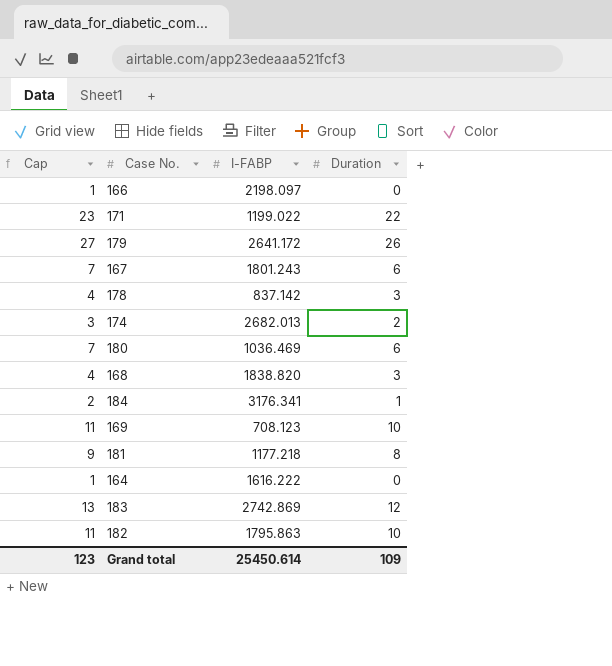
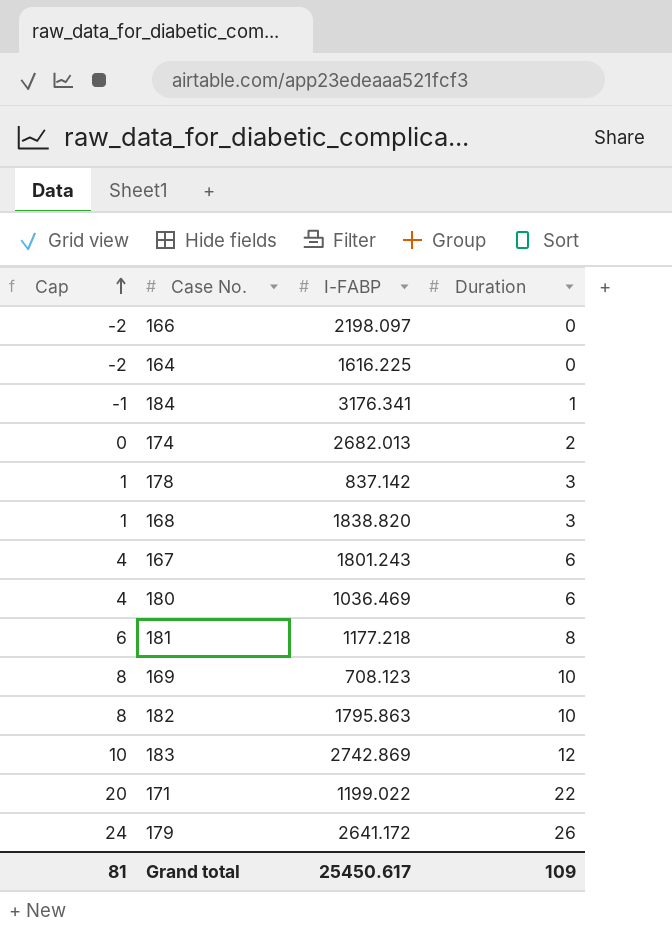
row order: none -> Cap ascending
column Cap | formula: [Duration] + 1 -> [Duration] - 2
164 | I-FABP: 1616.222 -> 1616.225
Grand total | Cap: 123 -> 81
Grand total | I-FABP: 25450.614 -> 25450.617

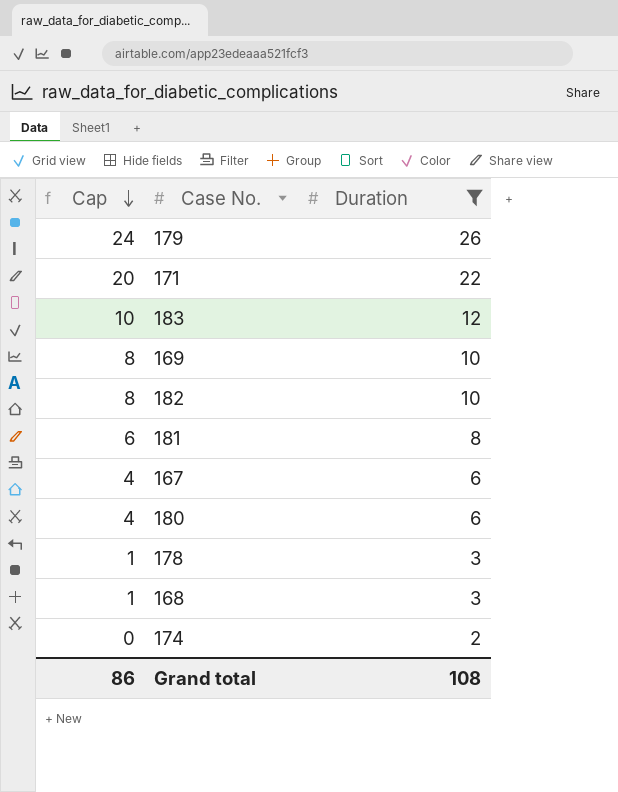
filter: none -> Duration >= 2
row order: Cap ascending -> Cap descending
column I-FABP | position: 3 -> none
Grand total | Cap: 81 -> 86
Grand total | Duration: 109 -> 108

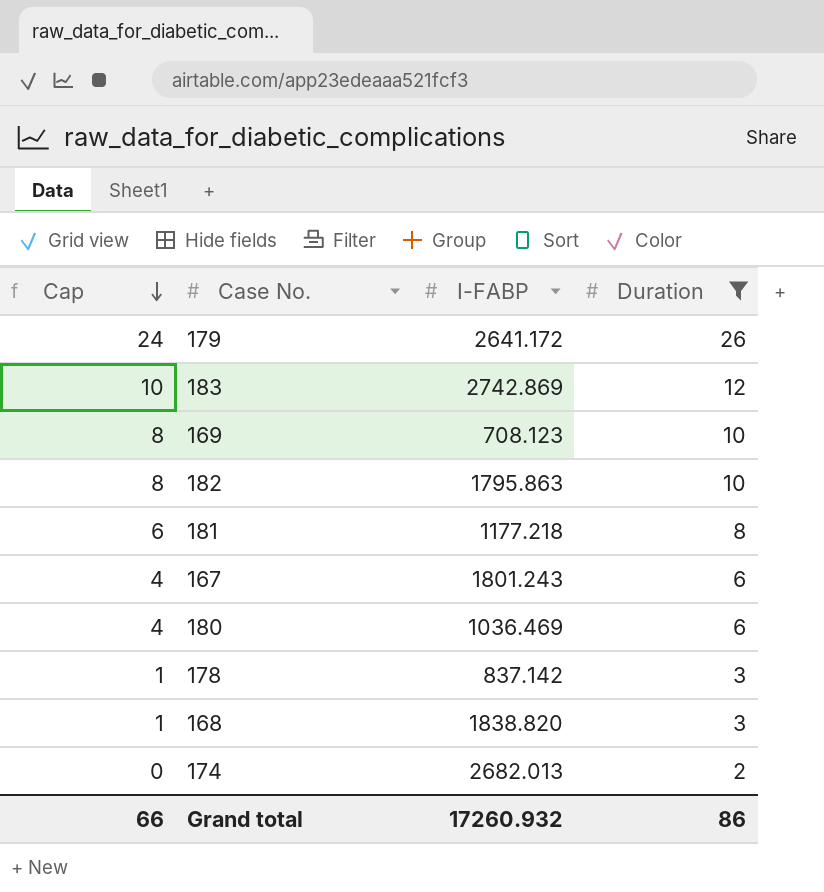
column I-FABP | position: none -> 3
row 171: 20 | 22 -> none
Grand total | Cap: 86 -> 66
Grand total | Duration: 108 -> 86

